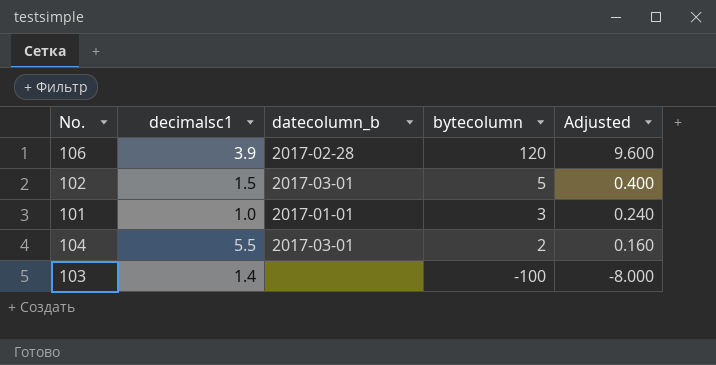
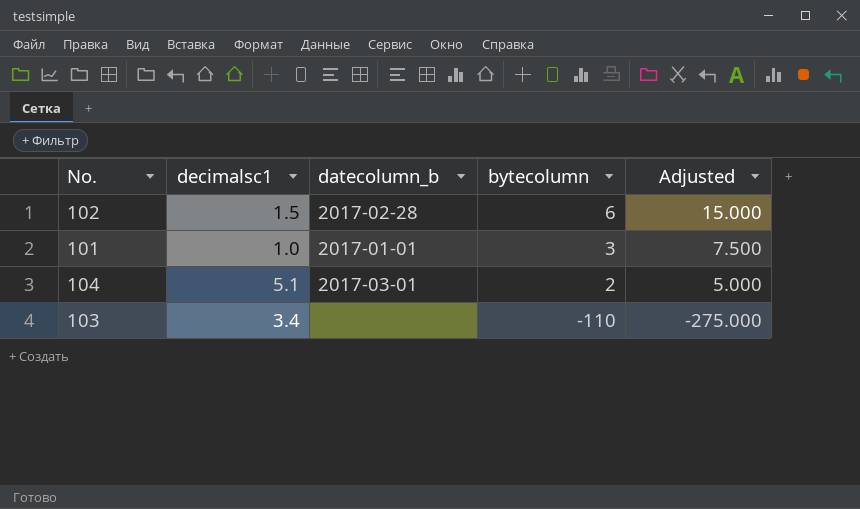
column Adjusted | formula: [bytecolumn] * 0.08 -> [bytecolumn] * 2.5
row 106: 3.9 | 2017-02-28 | 120 | 9.600 -> none
102 | datecolumn_b: 2017-03-01 -> 2017-02-28
102 | bytecolumn: 5 -> 6
104 | decimalsc1: 5.5 -> 5.1
103 | decimalsc1: 1.4 -> 3.4
103 | bytecolumn: -100 -> -110

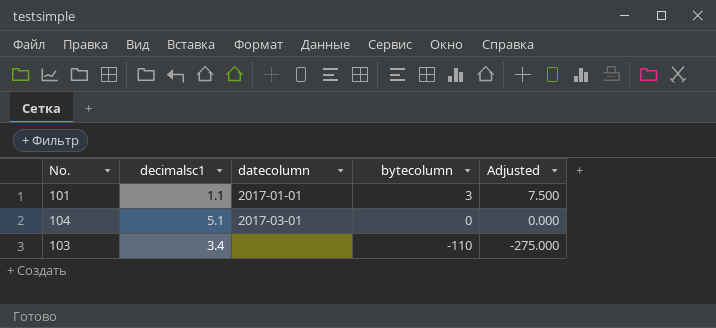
column name: datecolumn_b -> datecolumn
row 102: 1.5 | 2017-02-28 | 6 | 15.000 -> none
101 | decimalsc1: 1.0 -> 1.1
104 | bytecolumn: 2 -> 0
104 | Adjusted: 5.000 -> 0.000

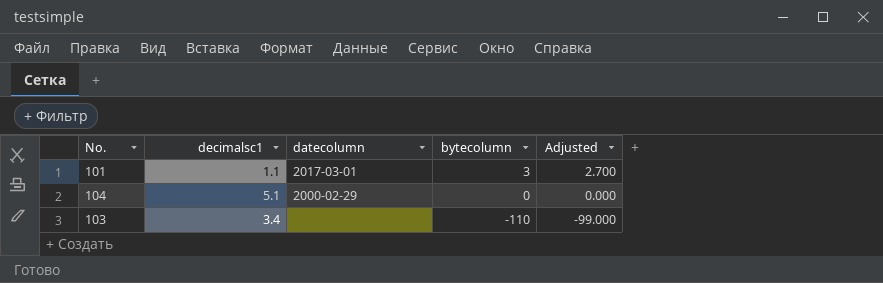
column Adjusted | formula: [bytecolumn] * 2.5 -> [bytecolumn] * 0.9
101 | datecolumn: 2017-01-01 -> 2017-03-01
104 | datecolumn: 2017-03-01 -> 2000-02-29

